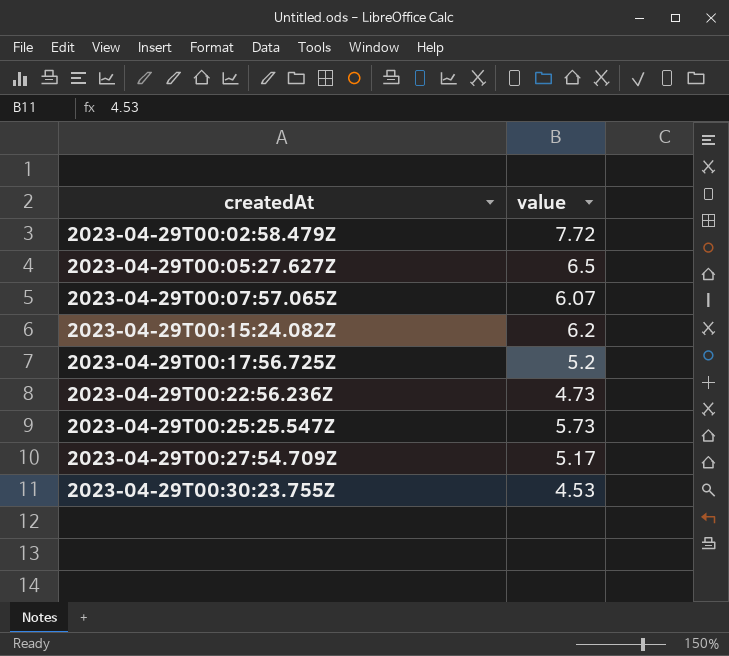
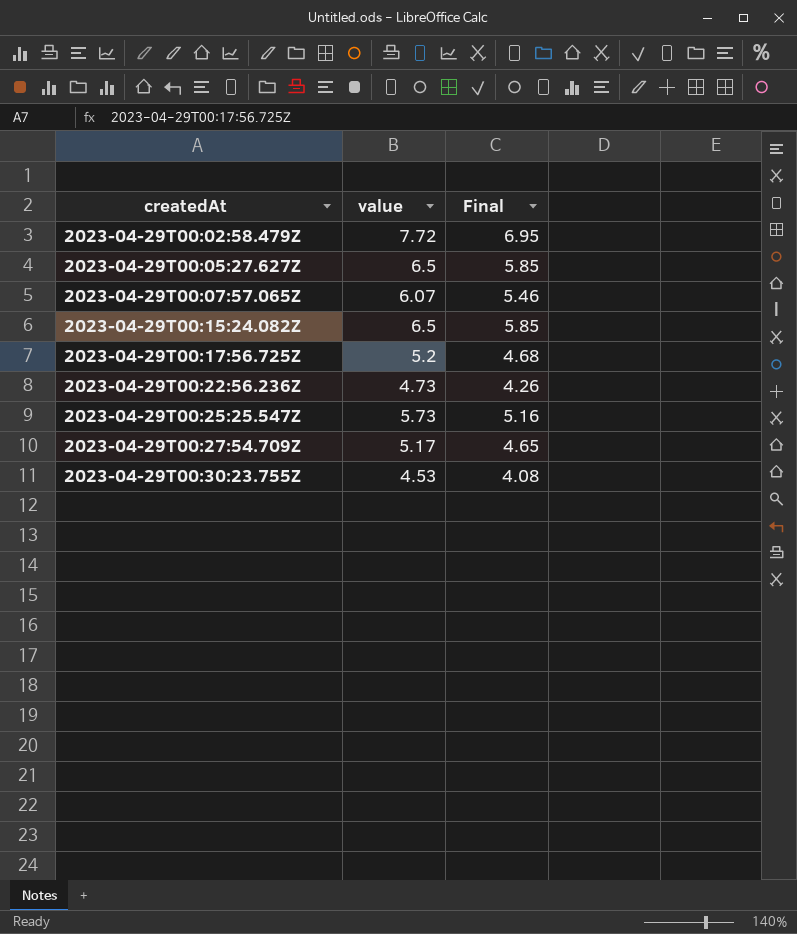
column Final | formula: none -> [value] * 0.9
2023-04-29T00:15:24.082Z | value: 6.2 -> 6.5

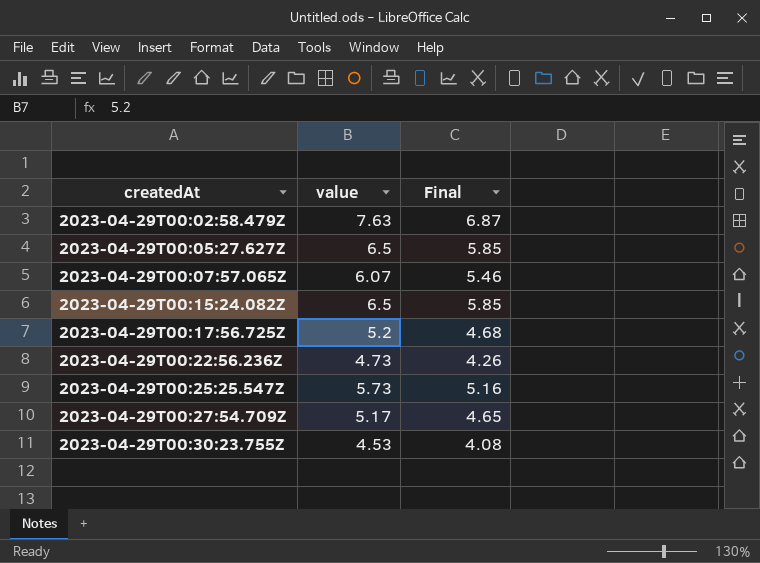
2023-04-29T00:02:58.479Z | value: 7.72 -> 7.63
2023-04-29T00:02:58.479Z | Final: 6.95 -> 6.87

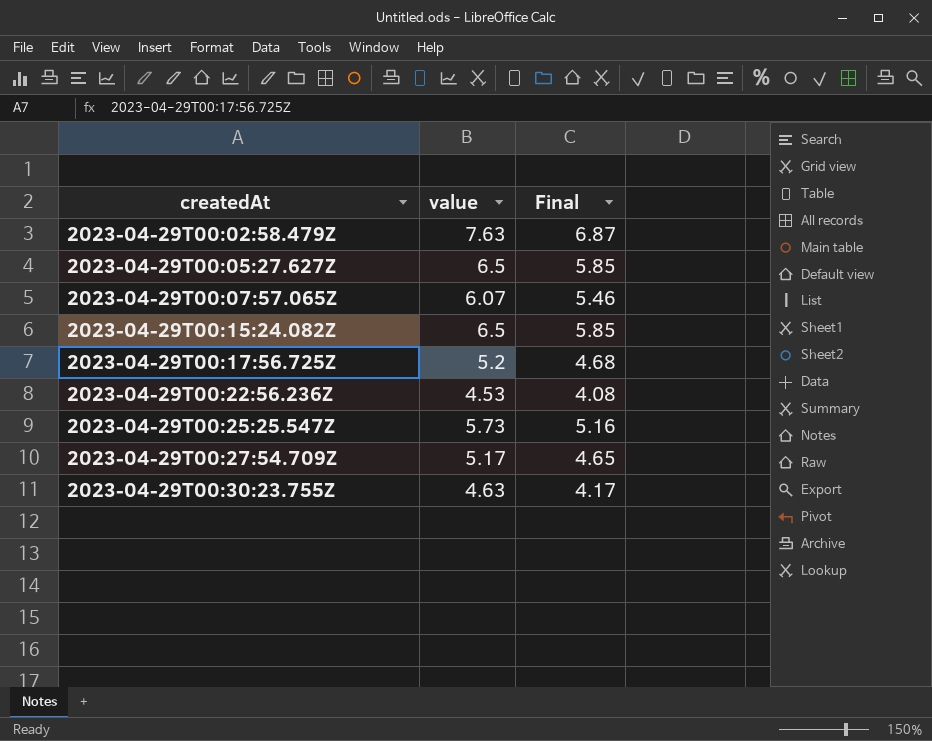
2023-04-29T00:22:56.236Z | value: 4.73 -> 4.53
2023-04-29T00:22:56.236Z | Final: 4.26 -> 4.08
2023-04-29T00:30:23.755Z | value: 4.53 -> 4.63
2023-04-29T00:30:23.755Z | Final: 4.08 -> 4.17

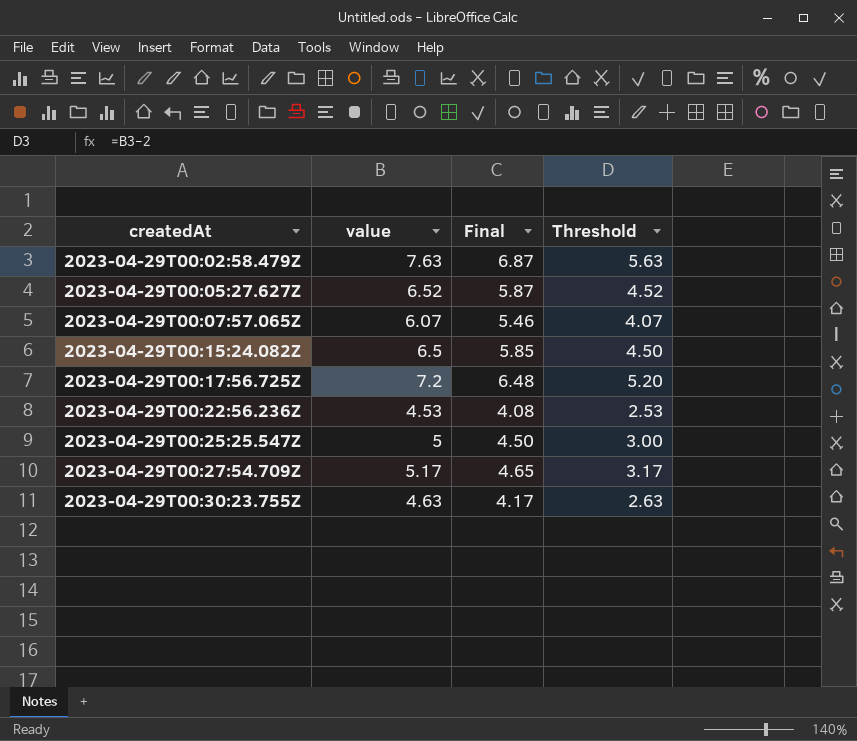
column Threshold | formula: none -> [value] - 2
2023-04-29T00:05:27.627Z | value: 6.5 -> 6.52
2023-04-29T00:05:27.627Z | Final: 5.85 -> 5.87
2023-04-29T00:17:56.725Z | value: 5.2 -> 7.2
2023-04-29T00:17:56.725Z | Final: 4.68 -> 6.48
2023-04-29T00:25:25.547Z | value: 5.73 -> 5
2023-04-29T00:25:25.547Z | Final: 5.16 -> 4.50

